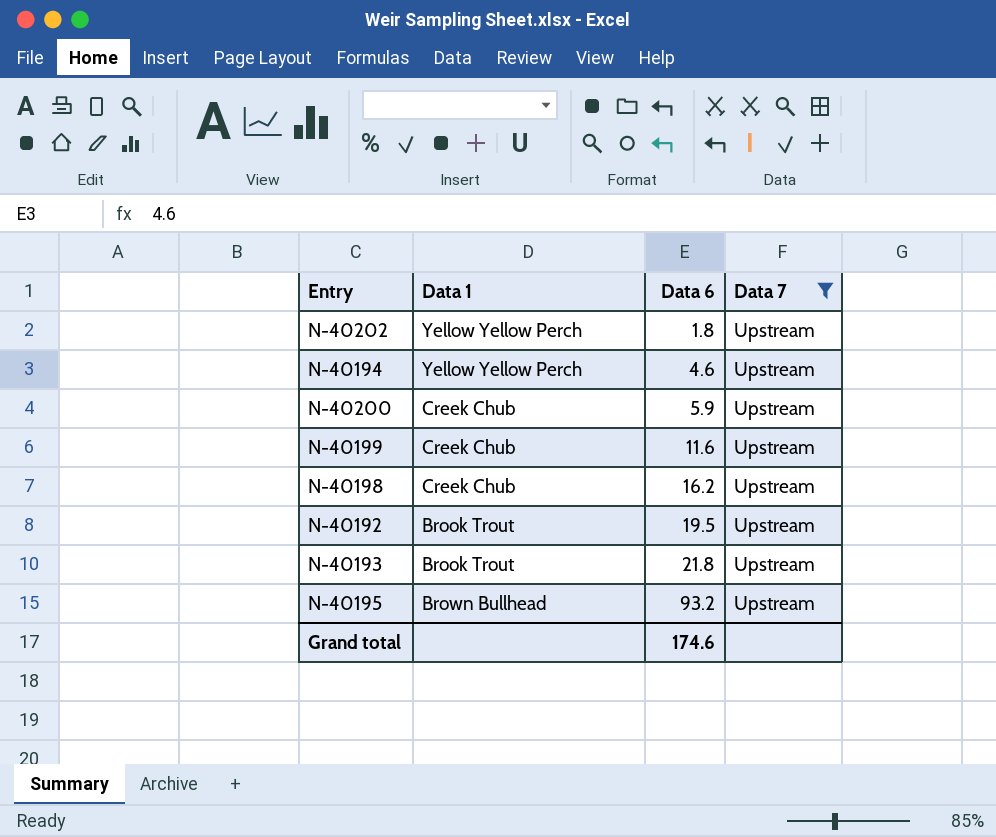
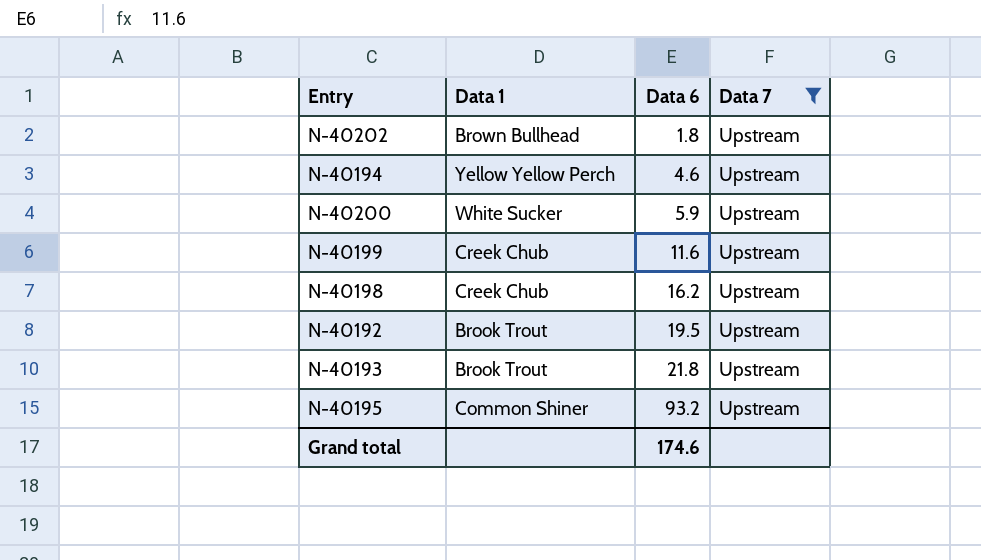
N-40202 | Data 1: Yellow Yellow Perch -> Brown Bullhead
N-40200 | Data 1: Creek Chub -> White Sucker
N-40195 | Data 1: Brown Bullhead -> Common Shiner

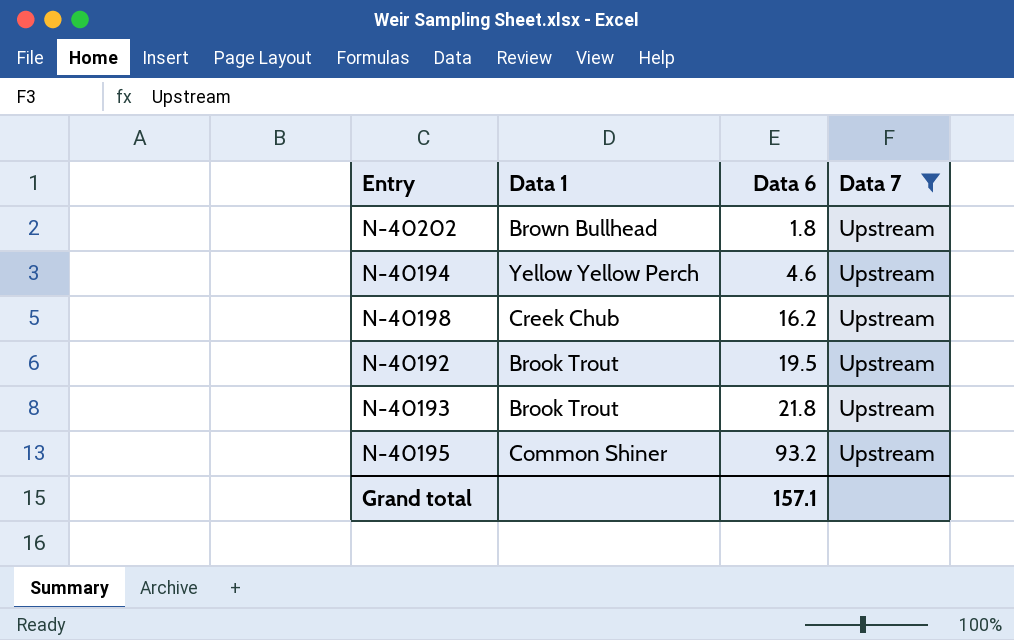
row N-40200: White Sucker | 5.9 | Upstream -> none
row N-40199: Creek Chub | 11.6 | Upstream -> none
Grand total | Data 6: 174.6 -> 157.1

